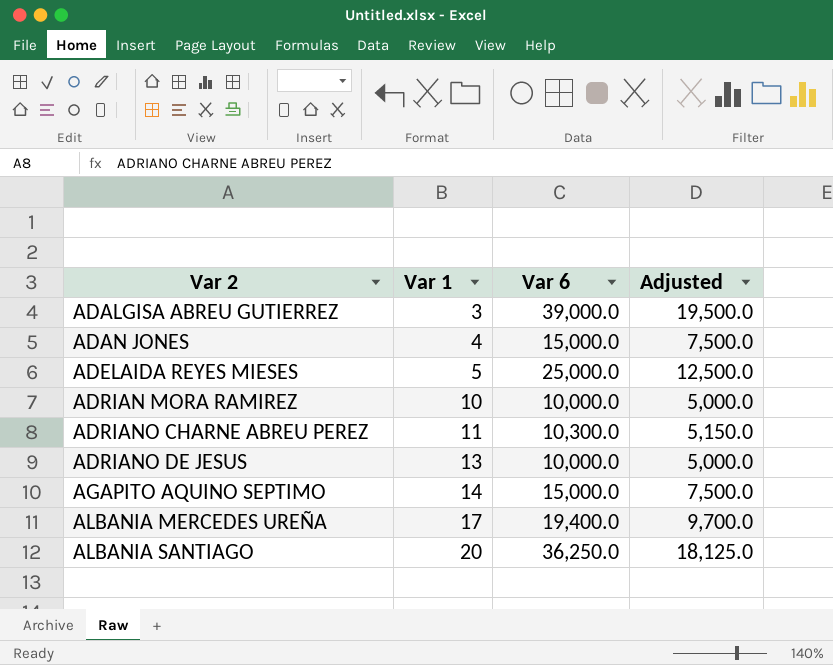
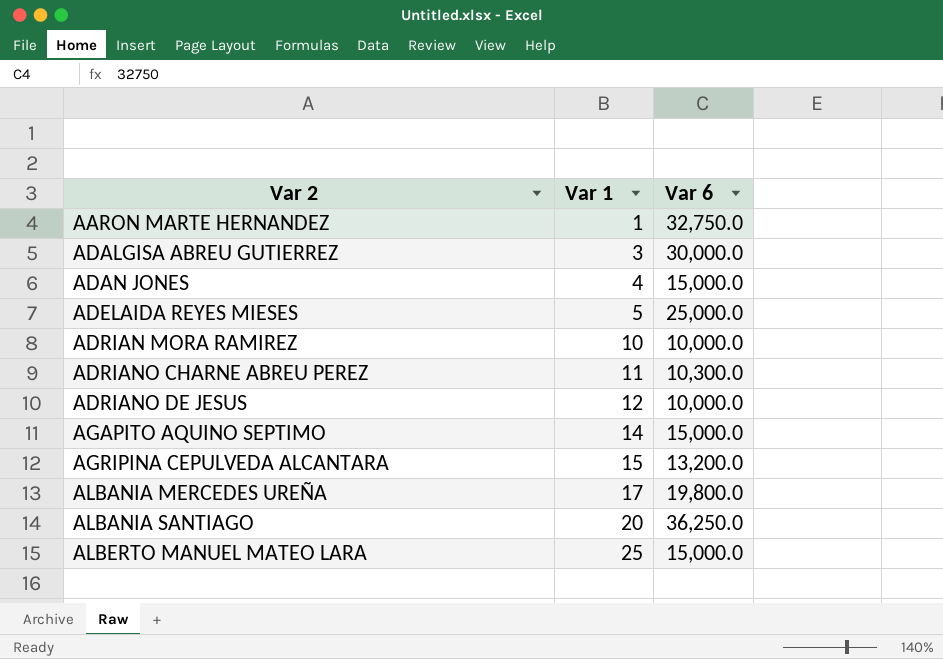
column Adjusted | formula: [Var 6] * 0.5 -> none
row AARON MARTE HERNANDEZ: none -> 1 | 32,750.0
ADALGISA ABREU GUTIERREZ | Var 6: 39,000.0 -> 30,000.0
ADRIANO DE JESUS | Var 1: 13 -> 12
row AGRIPINA CEPULVEDA ALCANTARA: none -> 15 | 13,200.0
ALBANIA MERCEDES UREÑA | Var 6: 19,400.0 -> 19,800.0
row ALBERTO MANUEL MATEO LARA: none -> 25 | 15,000.0

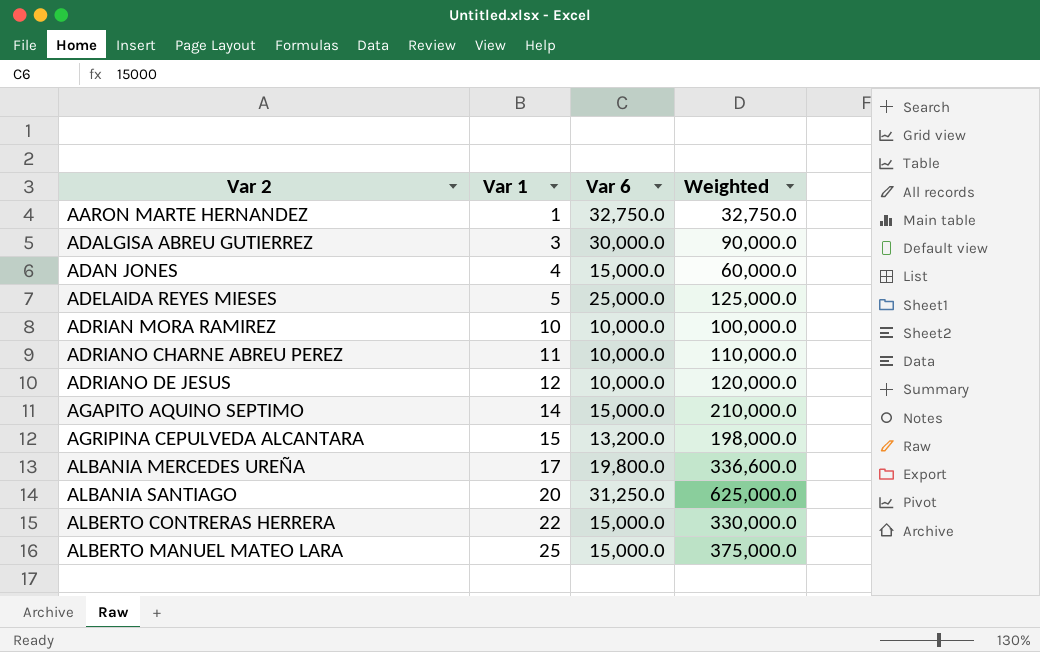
column Weighted | formula: none -> [Var 1] * [Var 6]
ADRIANO CHARNE ABREU PEREZ | Var 6: 10,300.0 -> 10,000.0
ALBANIA SANTIAGO | Var 6: 36,250.0 -> 31,250.0
row ALBERTO CONTRERAS HERRERA: none -> 22 | 15,000.0 | 330,000.0

